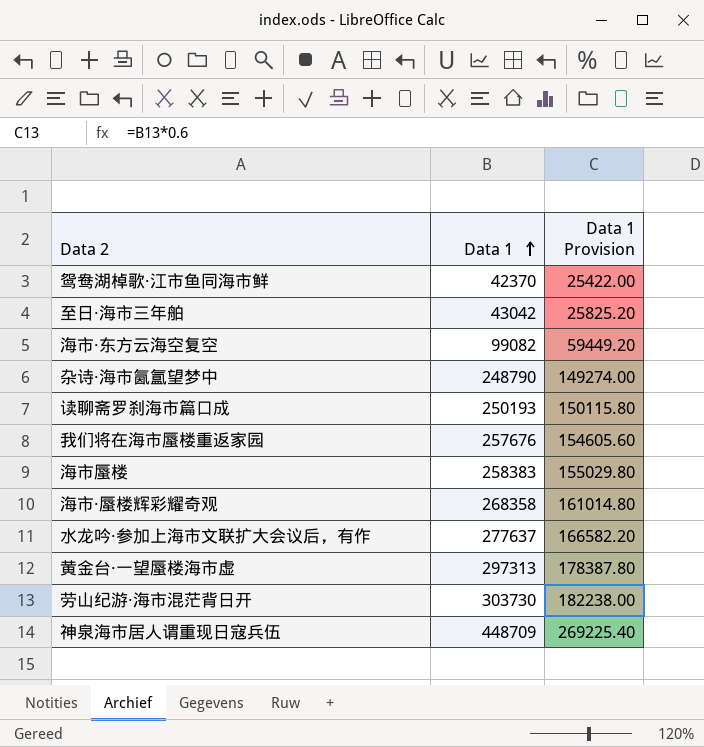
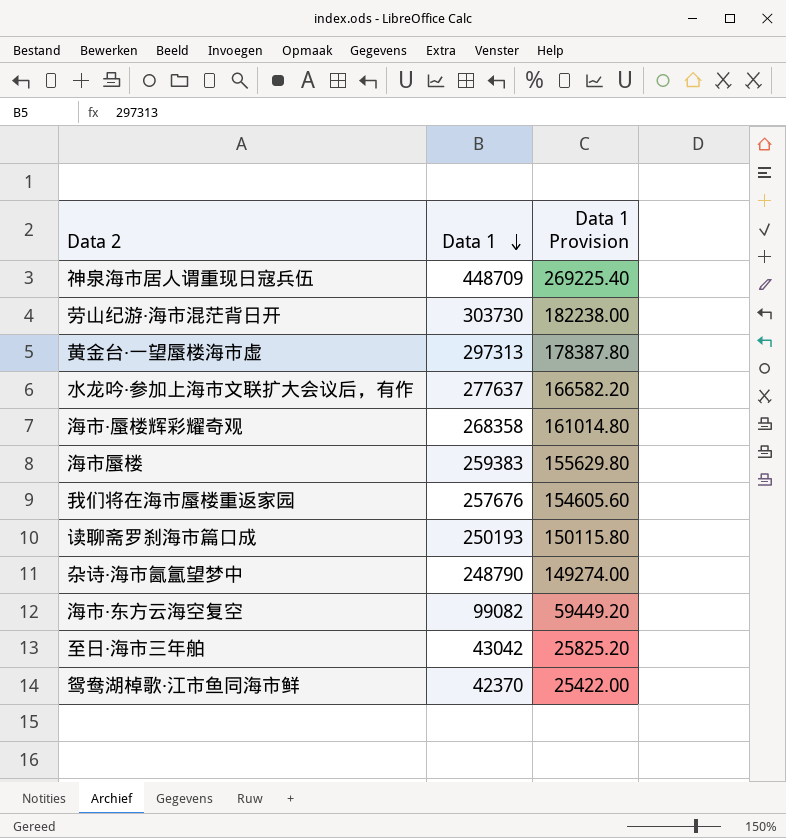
row order: Data 1 ascending -> Data 1 descending
海市蜃楼 | Data 1: 258383 -> 259383
海市蜃楼 | Data 1 Provision: 155029.80 -> 155629.80

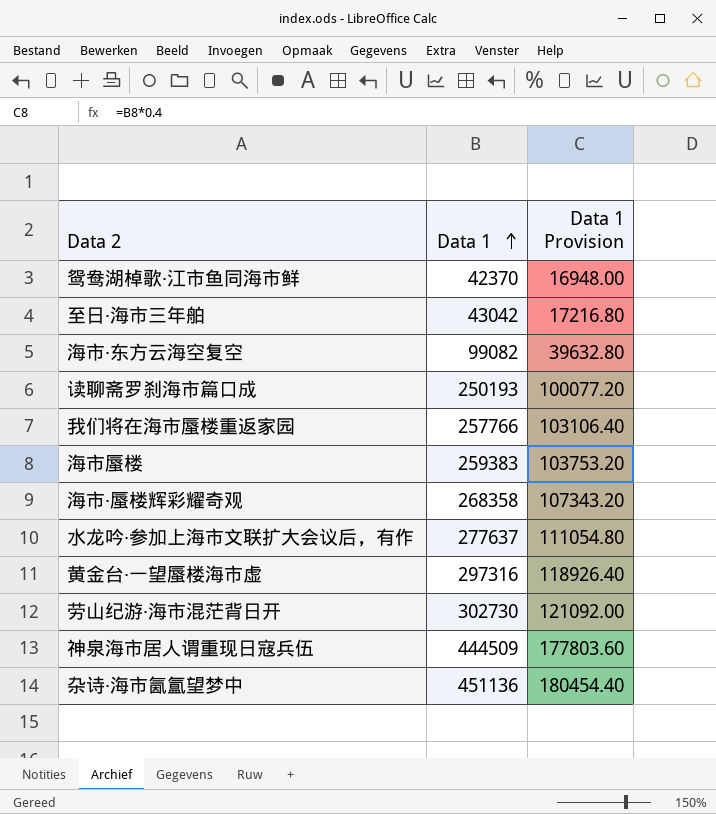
row order: Data 1 descending -> Data 1 ascending
column Data 1 Provision | formula: [Data 1] * 0.6 -> [Data 1] * 0.4
我们将在海市蜃楼重返家园 | Data 1: 257676 -> 257766
黄金台·一望蜃楼海市虚 | Data 1: 297313 -> 297316
劳山纪游·海市混茫背日开 | Data 1: 303730 -> 302730
神泉海市居人谓重现日寇兵伍 | Data 1: 448709 -> 444509
杂诗·海市氤氲望梦中 | Data 1: 248790 -> 451136

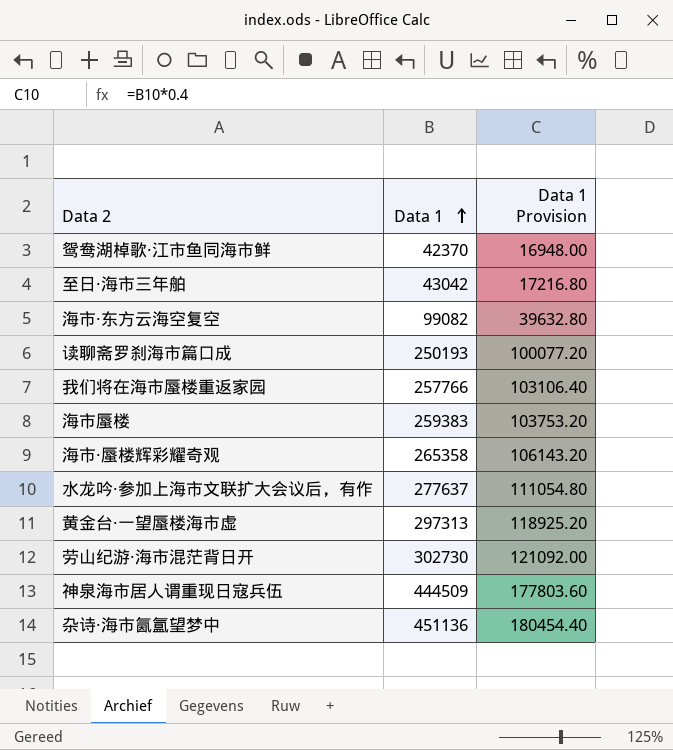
海市·蜃楼辉彩耀奇观 | Data 1: 268358 -> 265358
海市·蜃楼辉彩耀奇观 | Data 1 Provision: 107343.20 -> 106143.20
黄金台·一望蜃楼海市虚 | Data 1: 297316 -> 297313
黄金台·一望蜃楼海市虚 | Data 1 Provision: 118926.40 -> 118925.20

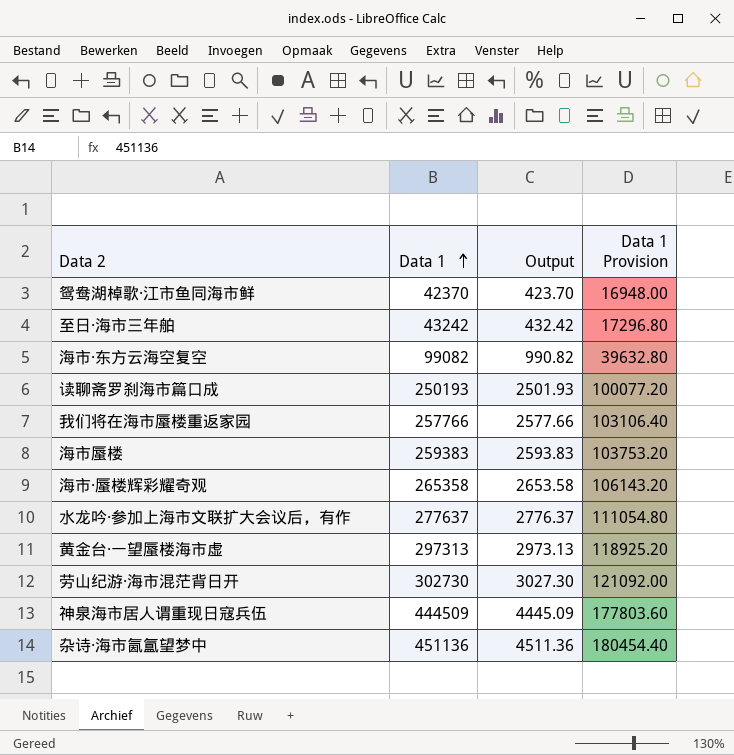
column Output | formula: none -> [Data 1] * 0.01
至日·海市三年舶 | Data 1: 43042 -> 43242
至日·海市三年舶 | Data 1 Provision: 17216.80 -> 17296.80

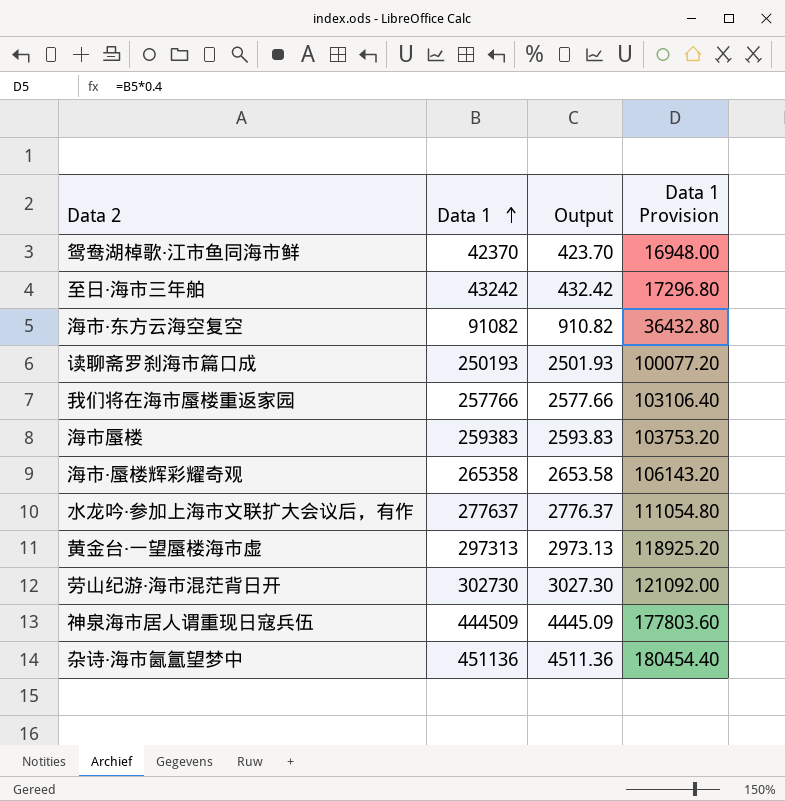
海市·东方云海空复空 | Data 1: 99082 -> 91082
海市·东方云海空复空 | Output: 990.82 -> 910.82
海市·东方云海空复空 | Data 1 Provision: 39632.80 -> 36432.80

